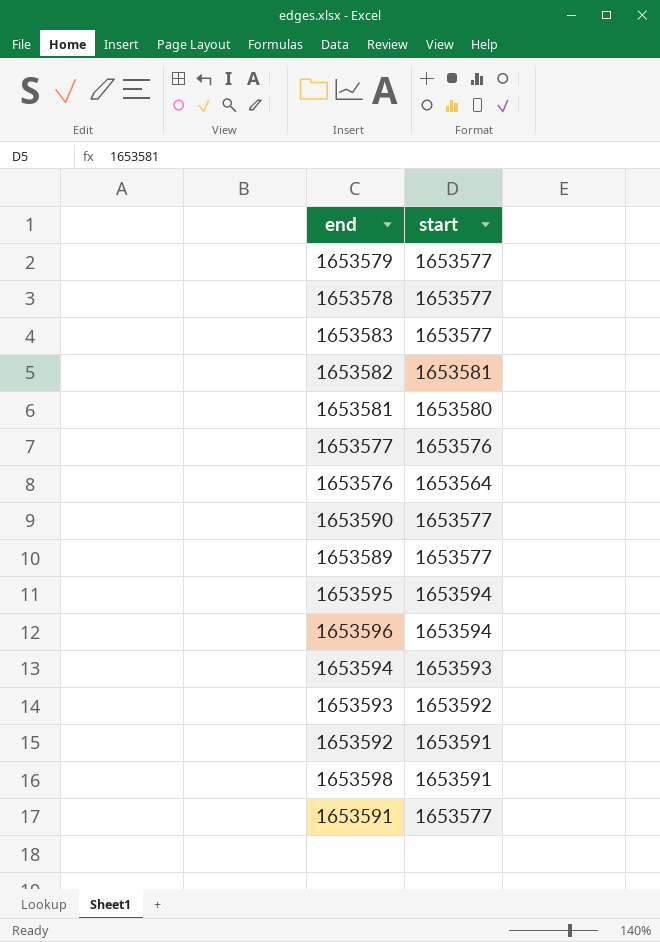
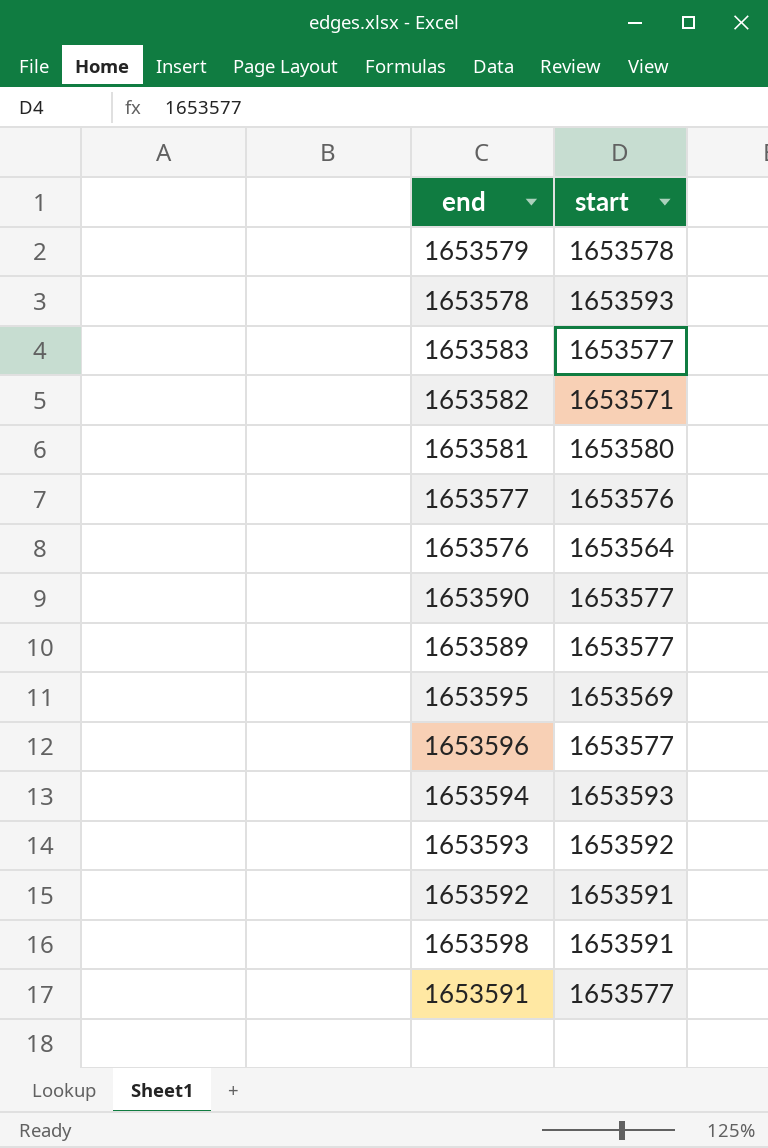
1653579 | start: 1653577 -> 1653578
1653578 | start: 1653577 -> 1653593
1653582 | start: 1653581 -> 1653571
1653595 | start: 1653594 -> 1653569
1653596 | start: 1653594 -> 1653577

